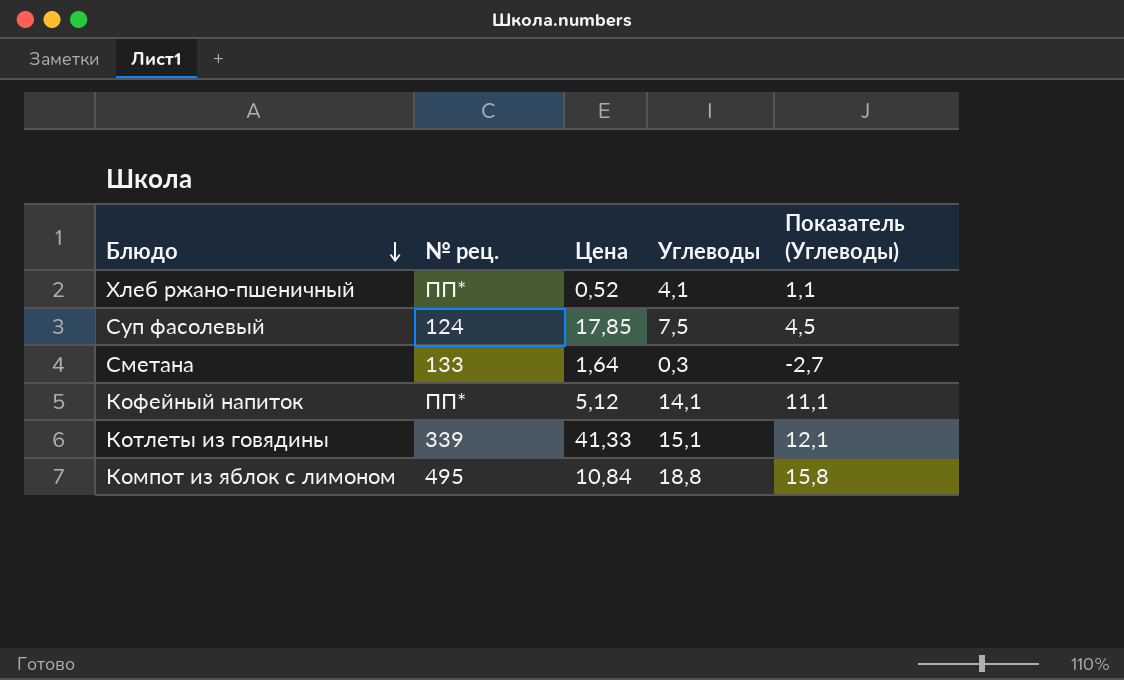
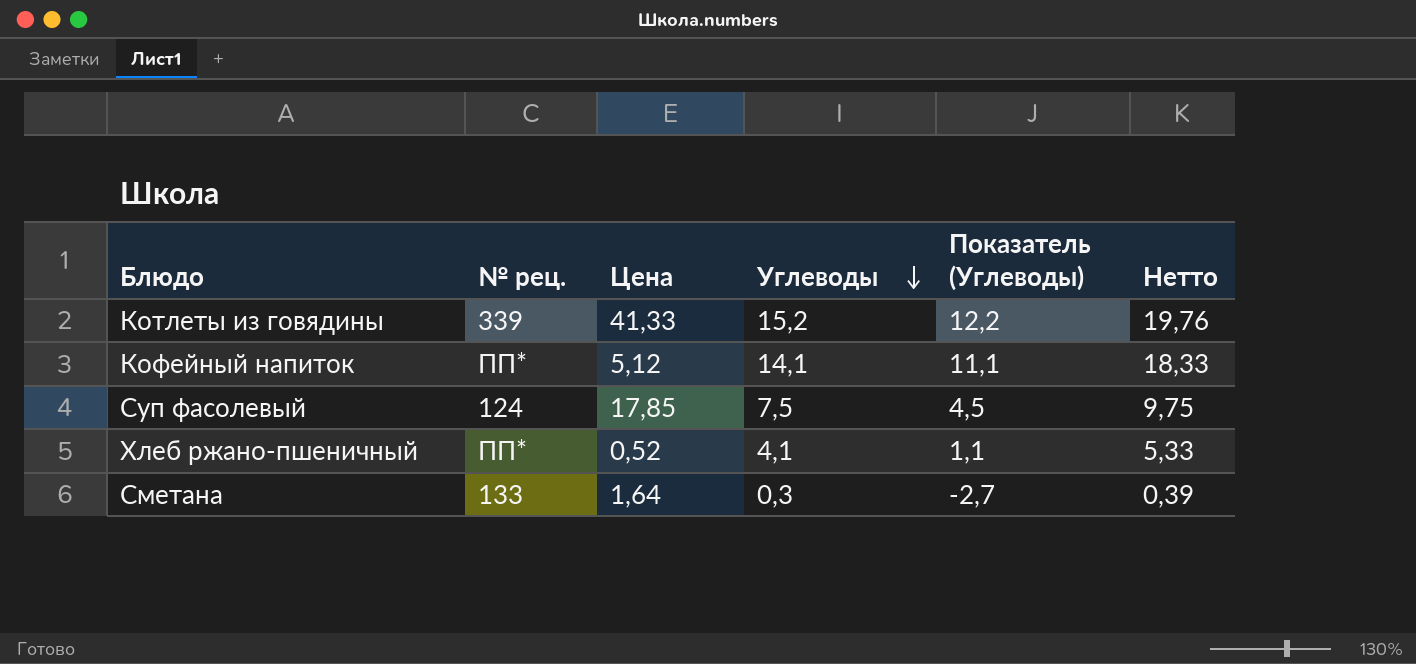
row order: Блюдо descending -> Углеводы descending
column Нетто | formula: none -> [Углеводы] * 1,3
row Компот из яблок с лимоном: 495 | 10,84 | 18,8 | 15,8 -> none
Котлеты из говядины | Углеводы: 15,1 -> 15,2
Котлеты из говядины | Показатель (Углеводы): 12,1 -> 12,2

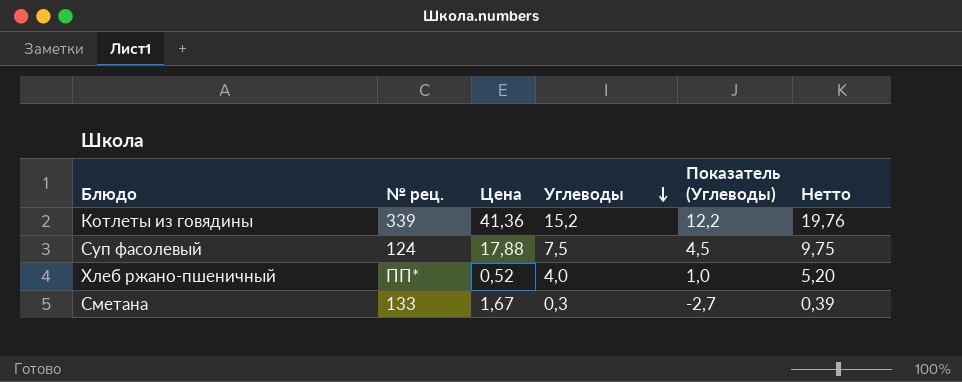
row Кофейный напиток: ПП* | 5,12 | 14,1 | 11,1 | 18,33 -> none
Котлеты из говядины | Цена: 41,33 -> 41,36
Суп фасолевый | Цена: 17,85 -> 17,88
Хлеб ржано-пшеничный | Углеводы: 4,1 -> 4,0
Хлеб ржано-пшеничный | Показатель (Углеводы): 1,1 -> 1,0
Хлеб ржано-пшеничный | Нетто: 5,33 -> 5,20
Сметана | Цена: 1,64 -> 1,67

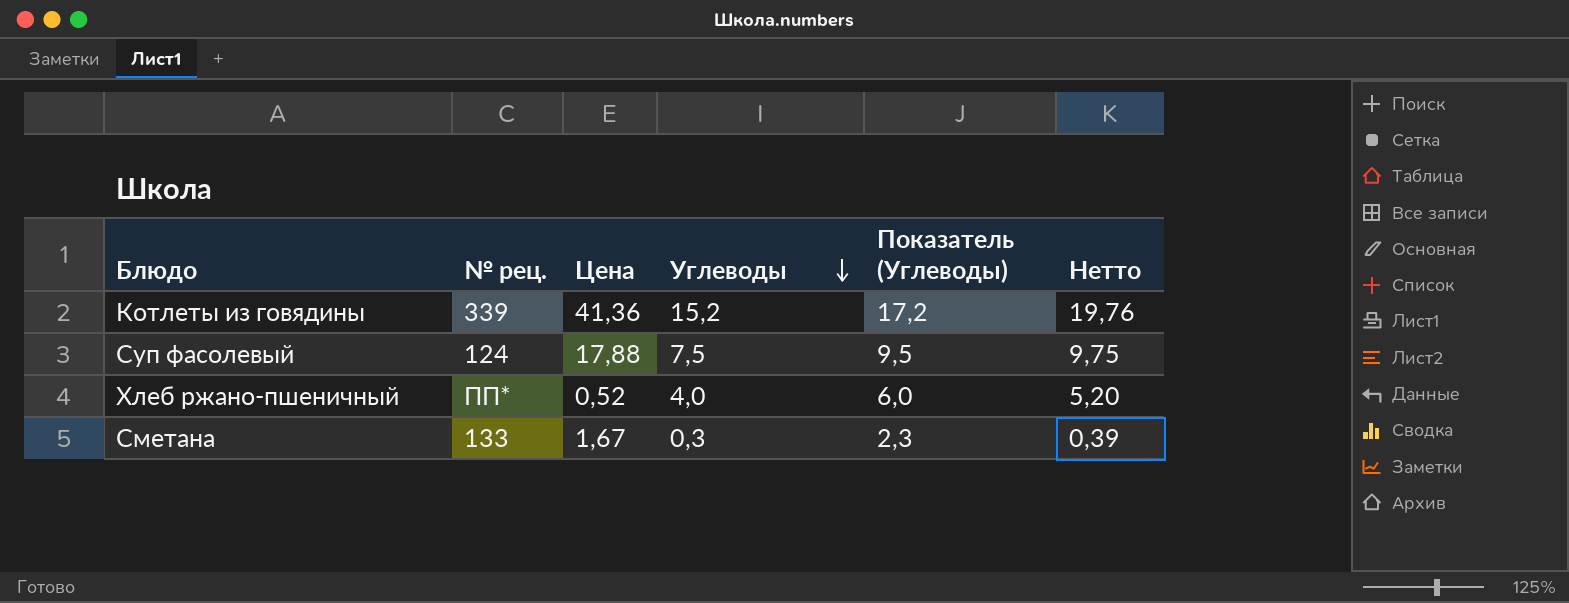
column Показатель (Углеводы) | formula: [Углеводы] - 3 -> [Углеводы] + 2

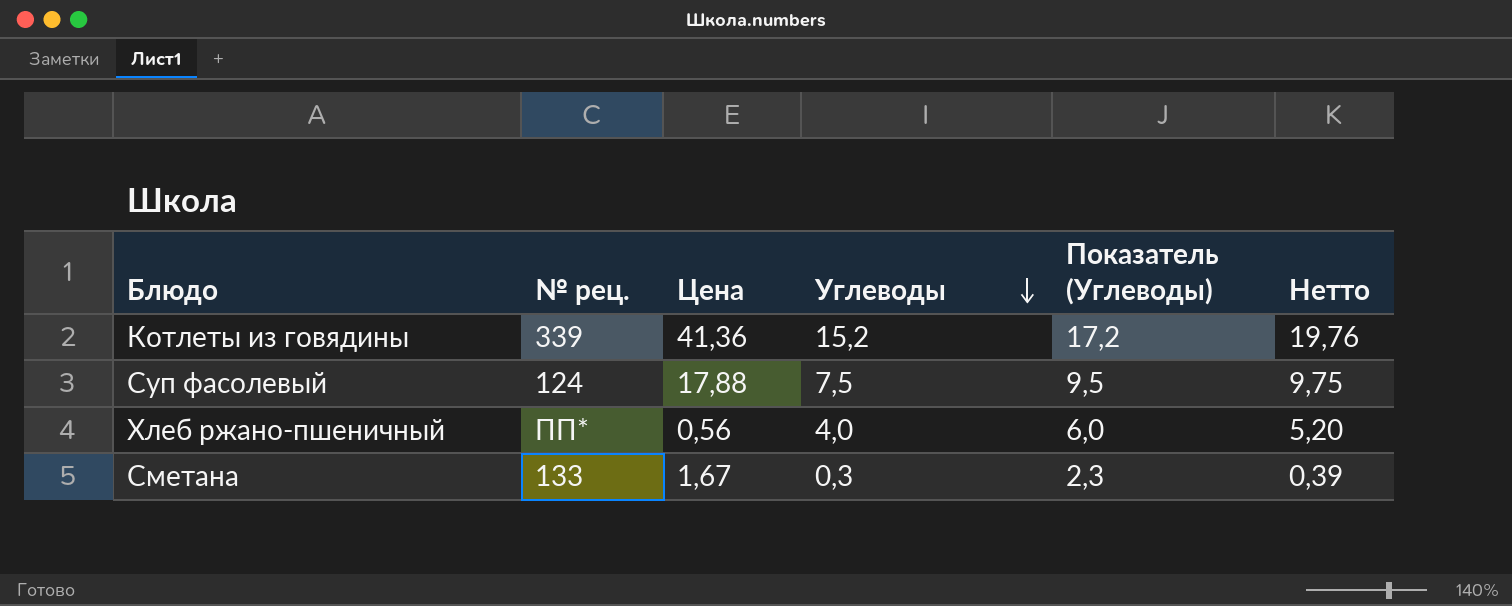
Хлеб ржано-пшеничный | Цена: 0,52 -> 0,56

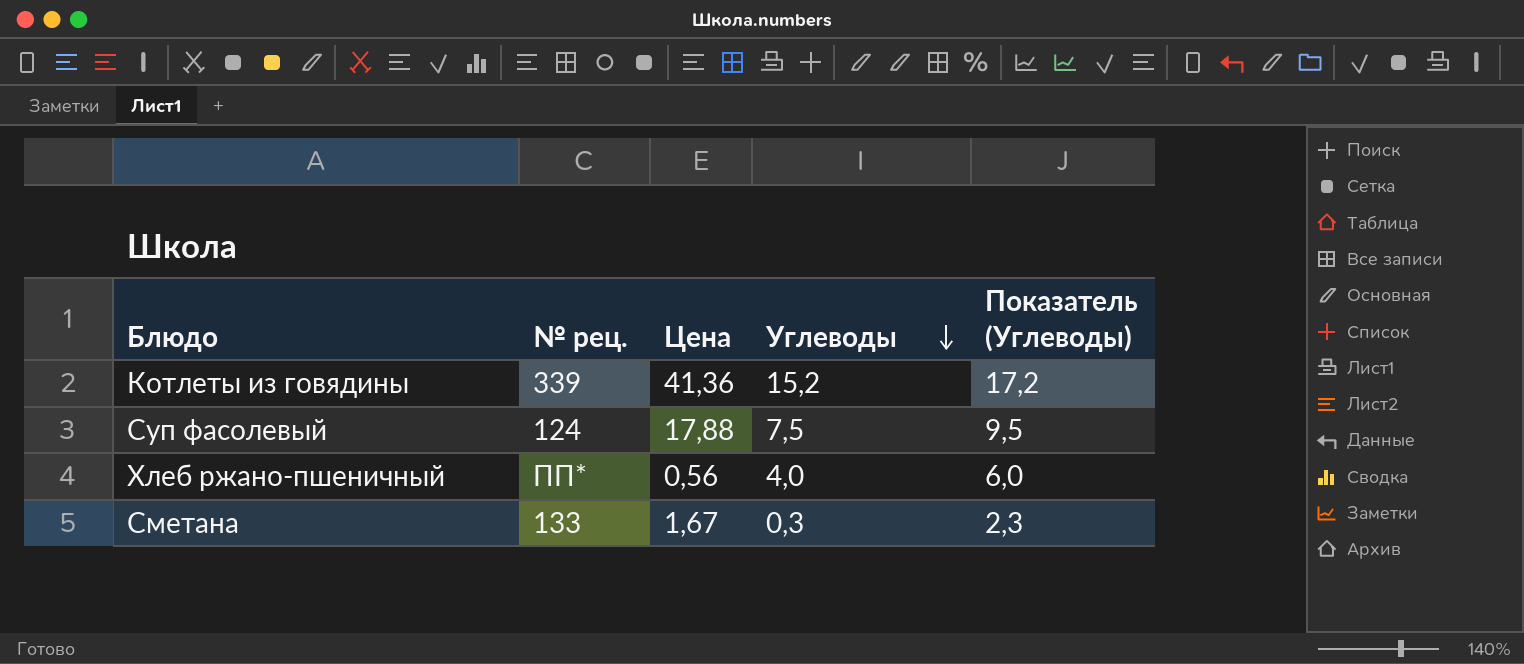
column Нетто | formula: [Углеводы] * 1,3 -> none

